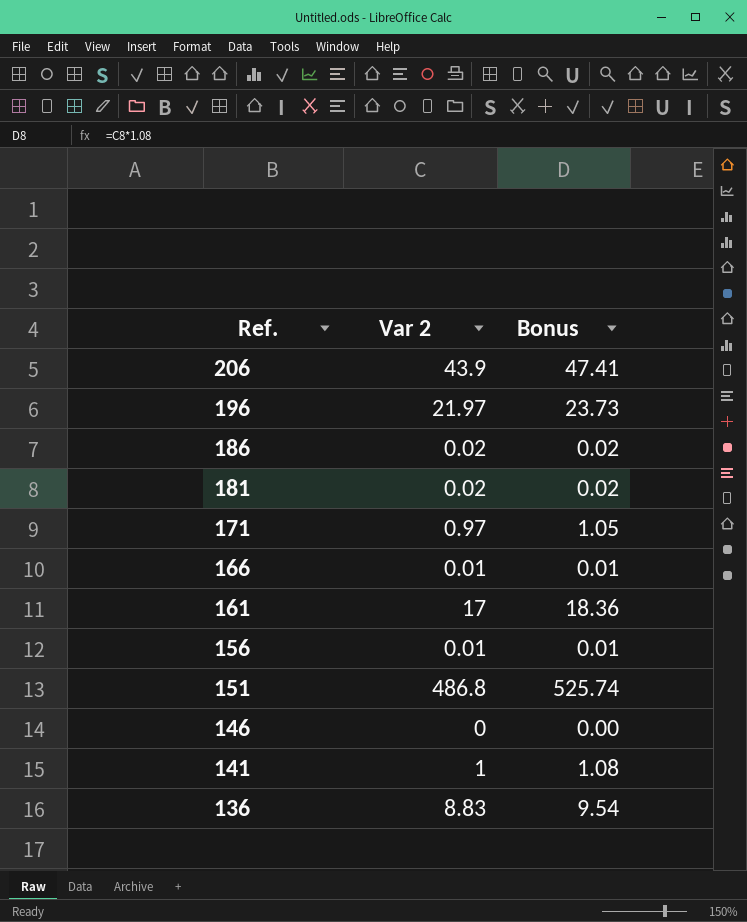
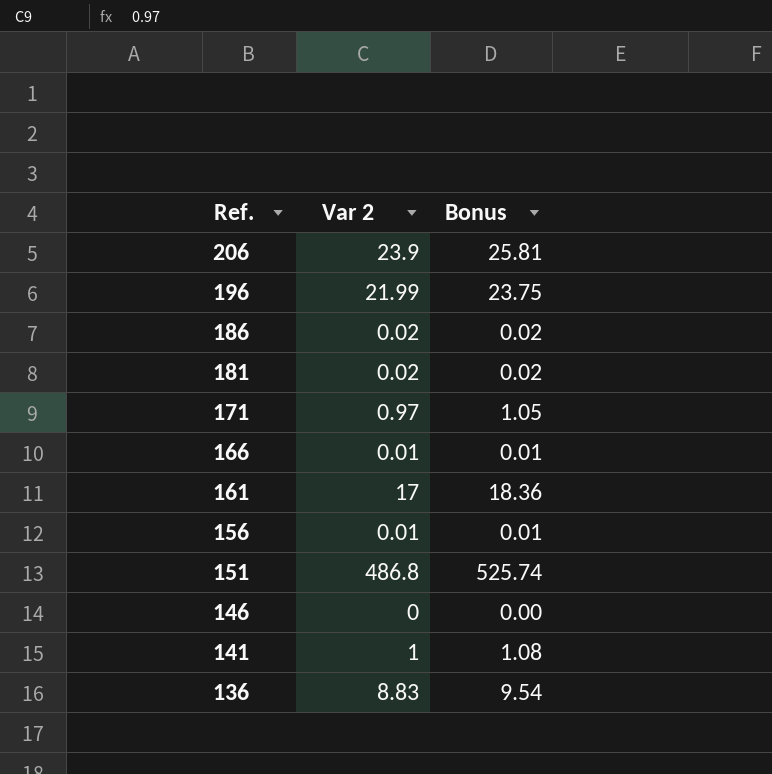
206 | Var 2: 43.9 -> 23.9
206 | Bonus: 47.41 -> 25.81
196 | Var 2: 21.97 -> 21.99
196 | Bonus: 23.73 -> 23.75

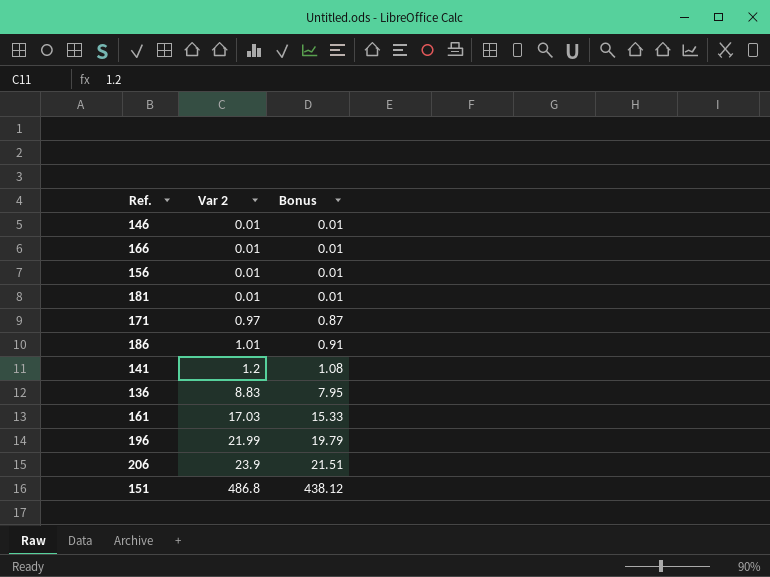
row order: Ref. descending -> Var 2 ascending
column Bonus | formula: [Var 2] * 1.08 -> [Var 2] * 0.9
146 | Var 2: 0 -> 0.01
181 | Var 2: 0.02 -> 0.01
186 | Var 2: 0.02 -> 1.01
141 | Var 2: 1 -> 1.2
161 | Var 2: 17 -> 17.03

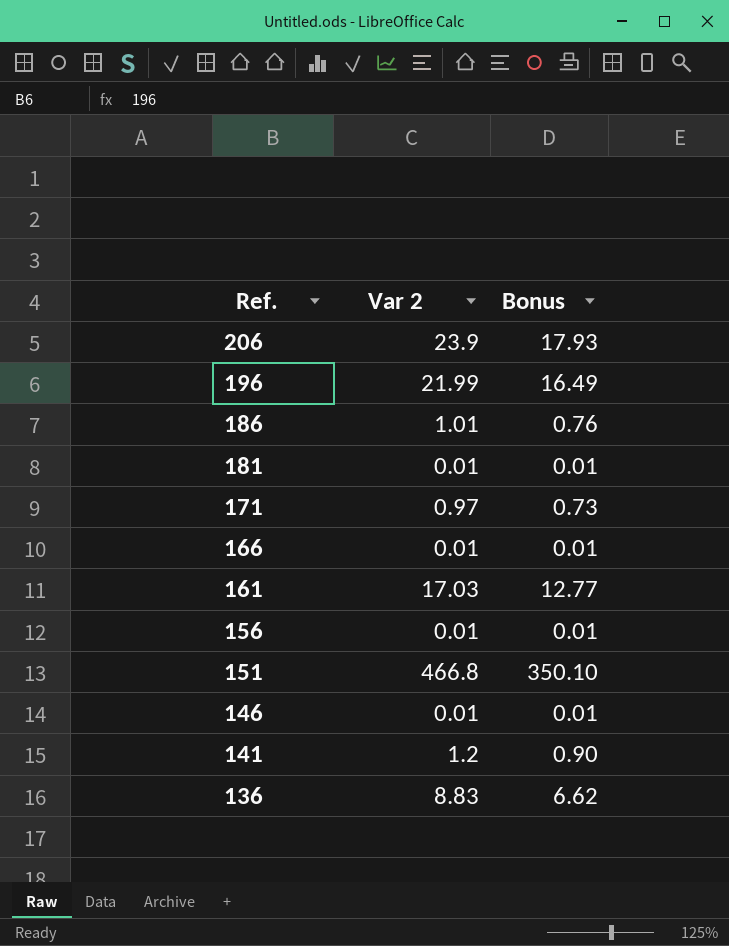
row order: Var 2 ascending -> Ref. descending
column Bonus | formula: [Var 2] * 0.9 -> [Var 2] * 0.75
151 | Var 2: 486.8 -> 466.8

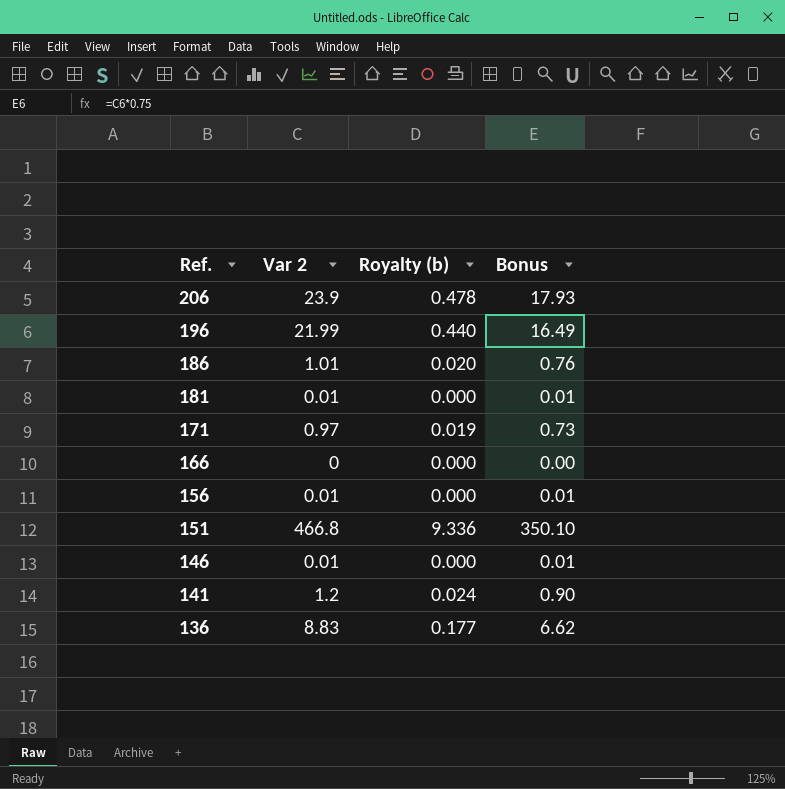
column Royalty (b) | formula: none -> [Var 2] * 0.02
row 161: 17.03 | 12.77 -> none
166 | Var 2: 0.01 -> 0
166 | Bonus: 0.01 -> 0.00

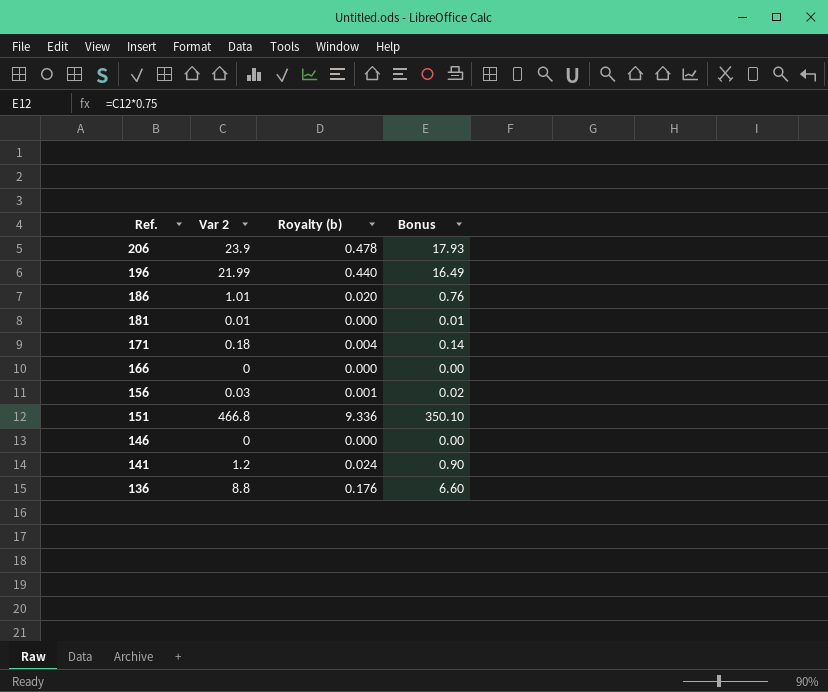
171 | Var 2: 0.97 -> 0.18
171 | Royalty (b): 0.019 -> 0.004
171 | Bonus: 0.73 -> 0.14
156 | Var 2: 0.01 -> 0.03
156 | Royalty (b): 0.000 -> 0.001
156 | Bonus: 0.01 -> 0.02
146 | Var 2: 0.01 -> 0
146 | Bonus: 0.01 -> 0.00
136 | Var 2: 8.83 -> 8.8
136 | Royalty (b): 0.177 -> 0.176
136 | Bonus: 6.62 -> 6.60

